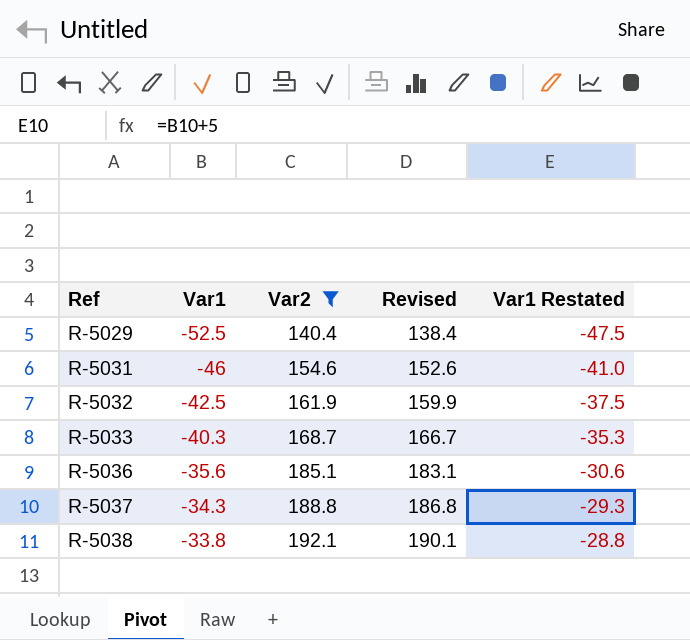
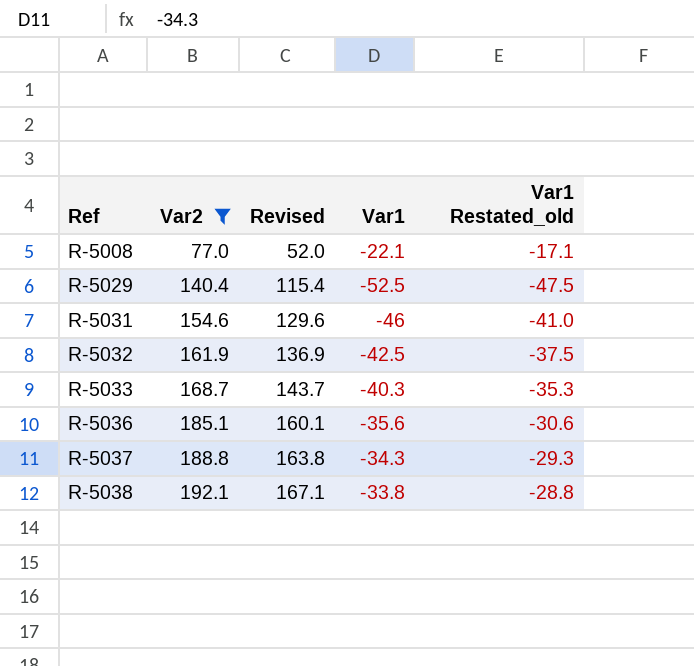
column Revised | formula: [Var2] - 2 -> [Var2] - 25
column Var1 | position: 2 -> 4
column name: Var1 Restated -> Var1 Restated_old
row R-5008: none -> 77.0 | 52.0 | -22.1 | -17.1

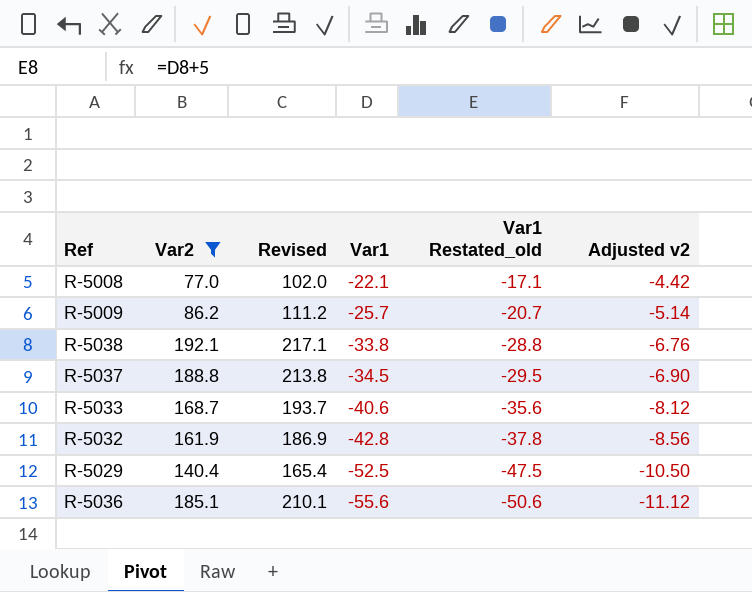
row order: Ref ascending -> Var1 descending
column Revised | formula: [Var2] - 25 -> [Var2] + 25
column Adjusted v2 | formula: none -> [Var1] * 0.2
row R-5031: 154.6 | 129.6 | -46 | -41.0 -> none
row R-5009: none -> 86.2 | 111.2 | -25.7 | -20.7 | -5.14
R-5037 | Var1: -34.3 -> -34.5
R-5037 | Var1 Restated_old: -29.3 -> -29.5
R-5033 | Var1: -40.3 -> -40.6
R-5033 | Var1 Restated_old: -35.3 -> -35.6
R-5032 | Var1: -42.5 -> -42.8
R-5032 | Var1 Restated_old: -37.5 -> -37.8
R-5036 | Var1: -35.6 -> -55.6
R-5036 | Var1 Restated_old: -30.6 -> -50.6

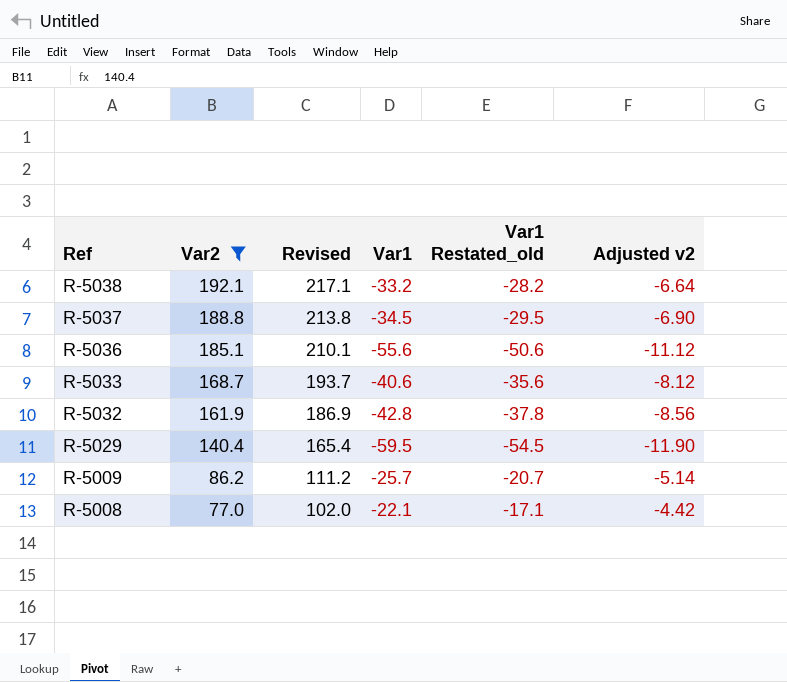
row order: Var1 descending -> Ref descending
R-5038 | Var1: -33.8 -> -33.2
R-5038 | Var1 Restated_old: -28.8 -> -28.2
R-5038 | Adjusted v2: -6.76 -> -6.64
R-5029 | Var1: -52.5 -> -59.5
R-5029 | Var1 Restated_old: -47.5 -> -54.5
R-5029 | Adjusted v2: -10.50 -> -11.90

